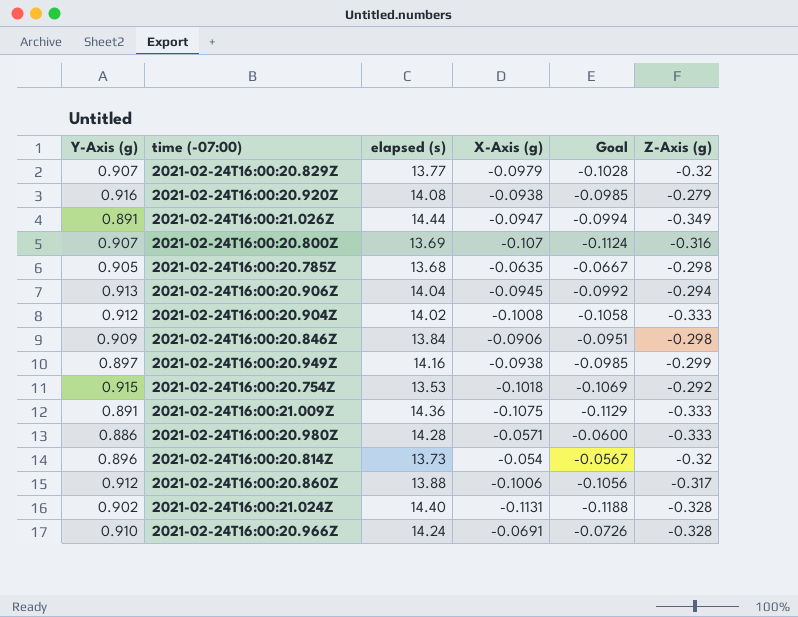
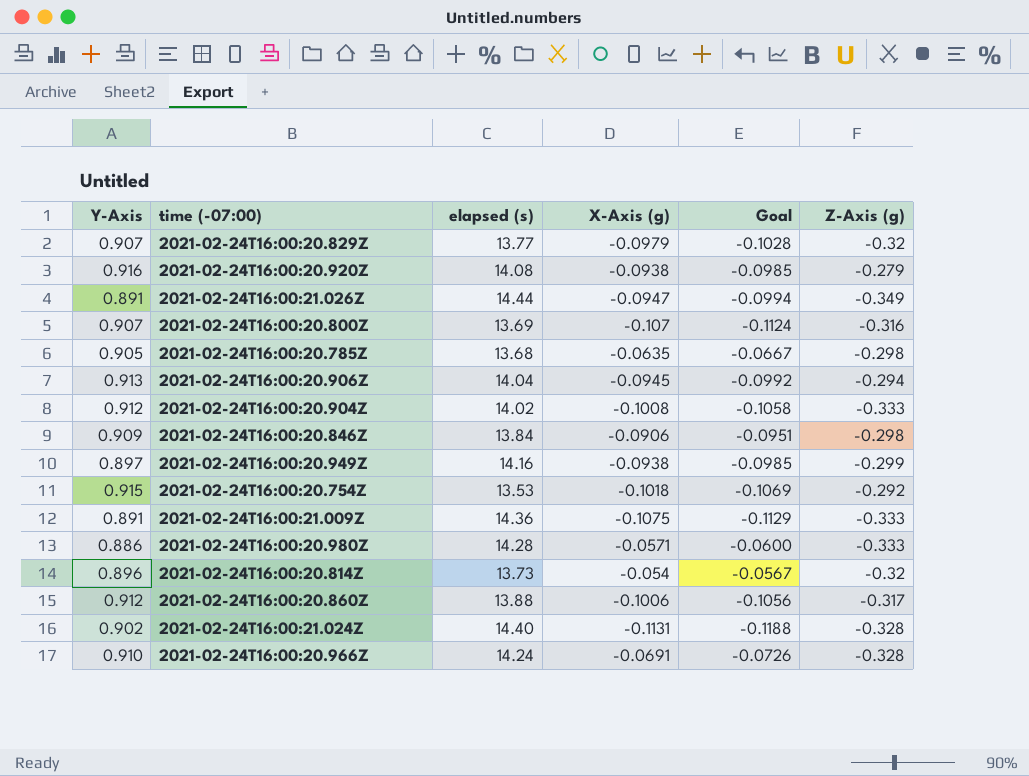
column name: Y-Axis (g) -> Y-Axis

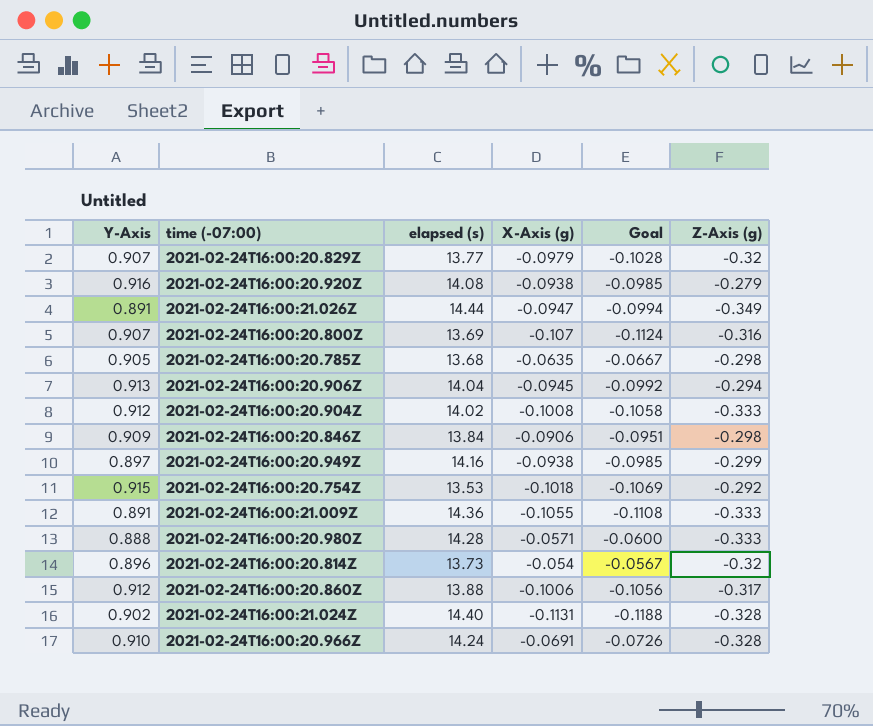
2021-02-24T16:00:21.009Z | X-Axis (g): -0.1075 -> -0.1055
2021-02-24T16:00:21.009Z | Goal: -0.1129 -> -0.1108
2021-02-24T16:00:20.980Z | Y-Axis: 0.886 -> 0.888

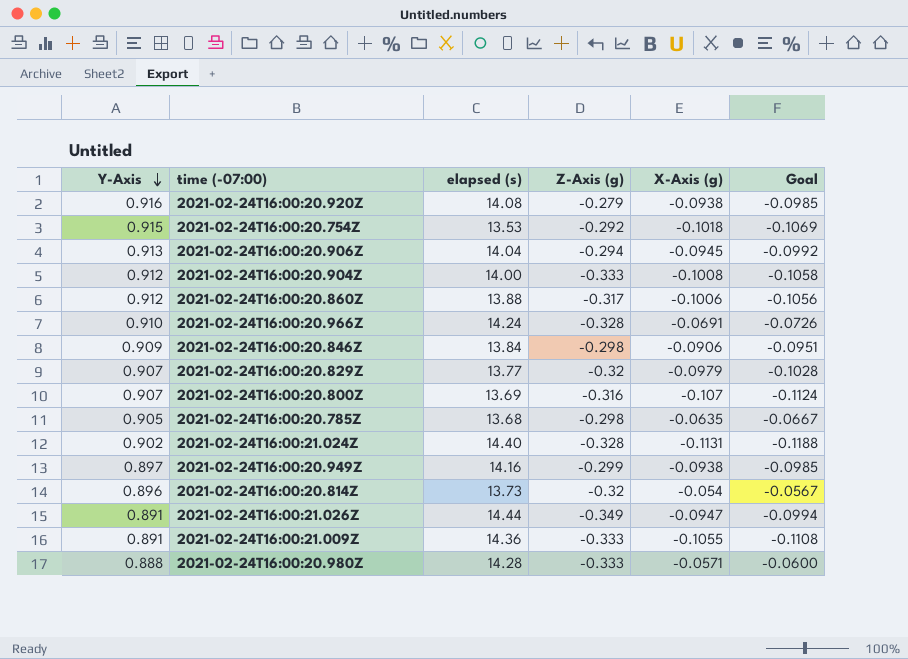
row order: none -> Y-Axis descending
column Z-Axis (g) | position: 6 -> 4
2021-02-24T16:00:20.904Z | elapsed (s): 14.02 -> 14.00

